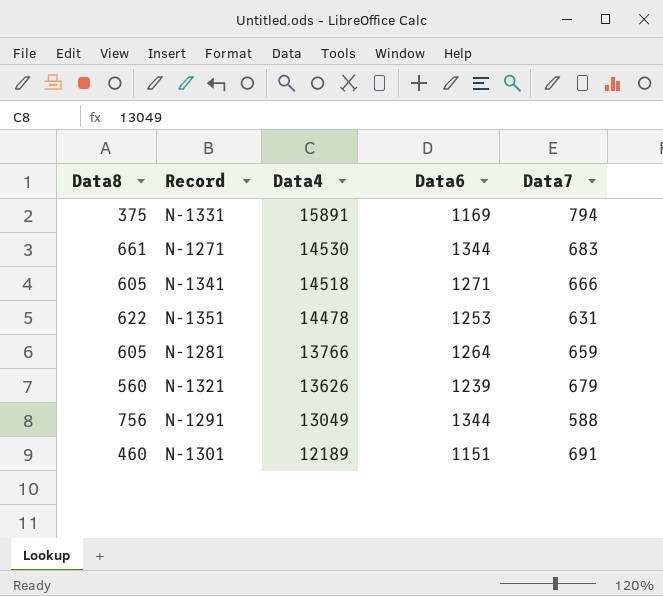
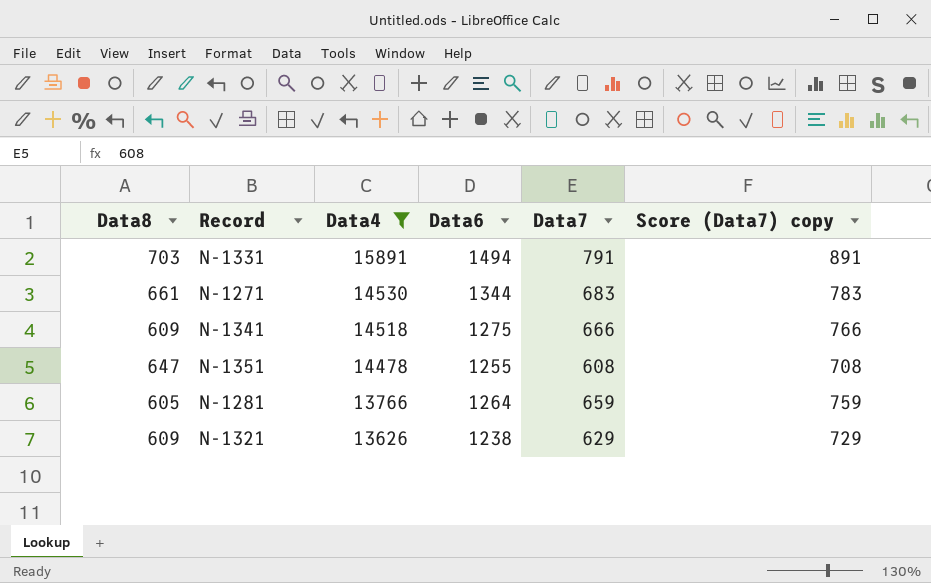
filter: none -> Data4 >= 13626
column Score (Data7) copy | formula: none -> [Data7] + 100
N-1331 | Data8: 375 -> 703
N-1331 | Data6: 1169 -> 1494
N-1331 | Data7: 794 -> 791
N-1341 | Data8: 605 -> 609
N-1341 | Data6: 1271 -> 1275
N-1351 | Data8: 622 -> 647
N-1351 | Data6: 1253 -> 1255
N-1351 | Data7: 631 -> 608
N-1321 | Data8: 560 -> 609
N-1321 | Data6: 1239 -> 1238
N-1321 | Data7: 679 -> 629

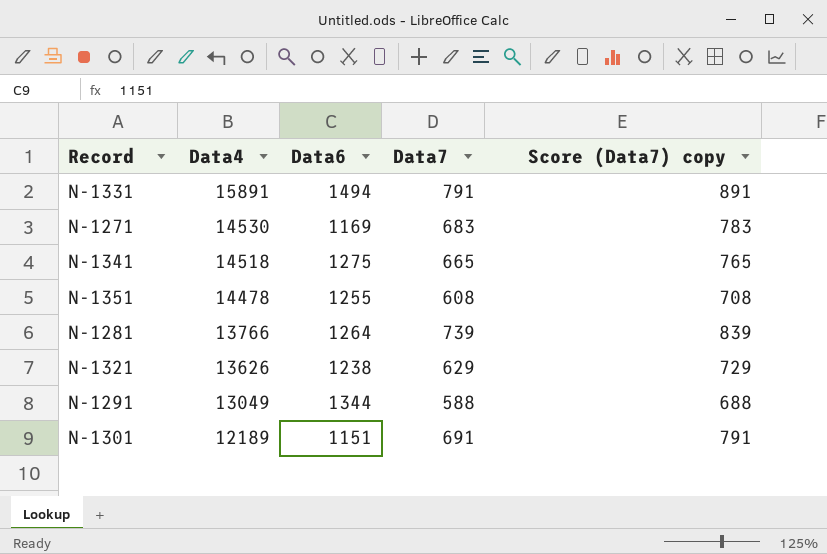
filter: Data4 >= 13626 -> none
column Data8 | formula: [Data6] - [Data7] -> none
N-1271 | Data6: 1344 -> 1169
N-1341 | Data7: 666 -> 665
N-1341 | Score (Data7) copy: 766 -> 765
N-1281 | Data7: 659 -> 739
N-1281 | Score (Data7) copy: 759 -> 839

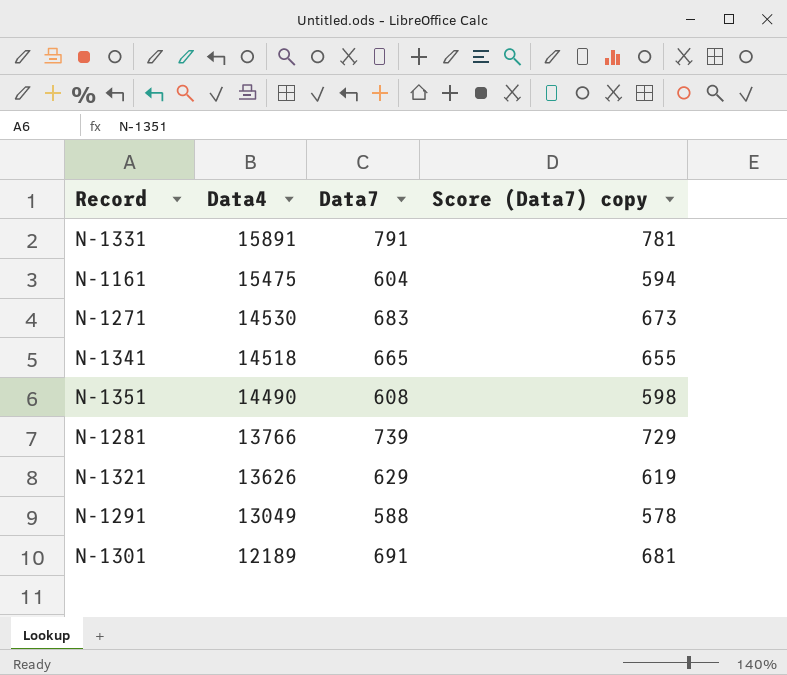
column Data6 | position: 3 -> none
column Score (Data7) copy | formula: [Data7] + 100 -> [Data7] - 10
row N-1161: none -> 15475 | 604 | 594
N-1351 | Data4: 14478 -> 14490

